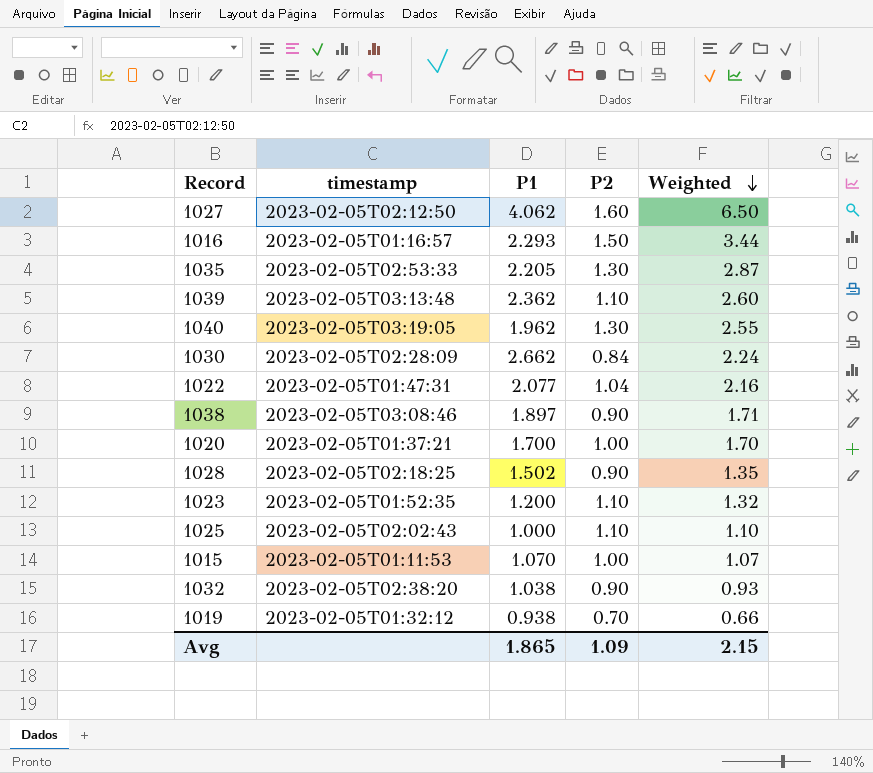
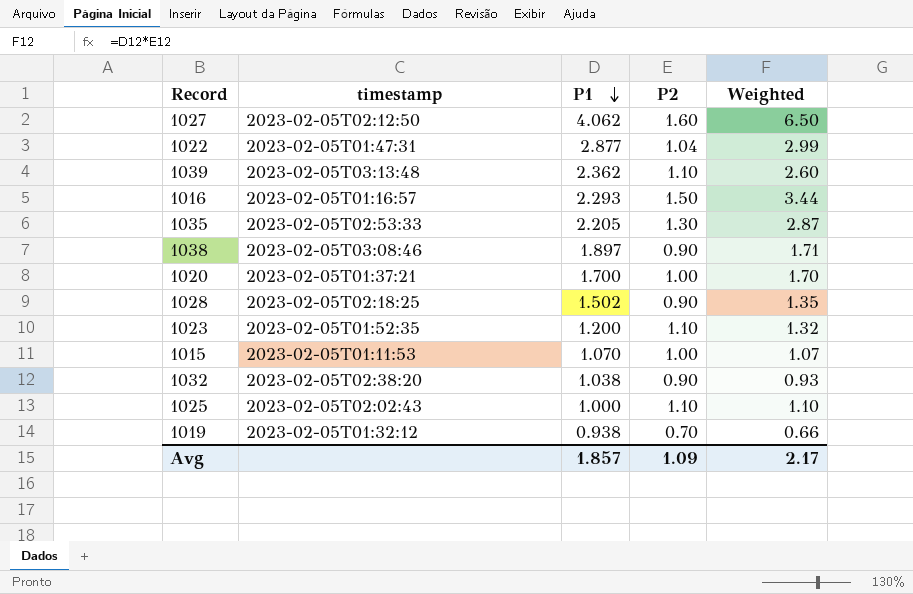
row order: Weighted descending -> P1 descending
row 1040: 2023-02-05T03:19:05 | 1.962 | 1.30 | 2.55 -> none
row 1030: 2023-02-05T02:28:09 | 2.662 | 0.84 | 2.24 -> none
1022 | P1: 2.077 -> 2.877
1022 | Weighted: 2.16 -> 2.99
Avg | P1: 1.865 -> 1.857
Avg | Weighted: 2.15 -> 2.17

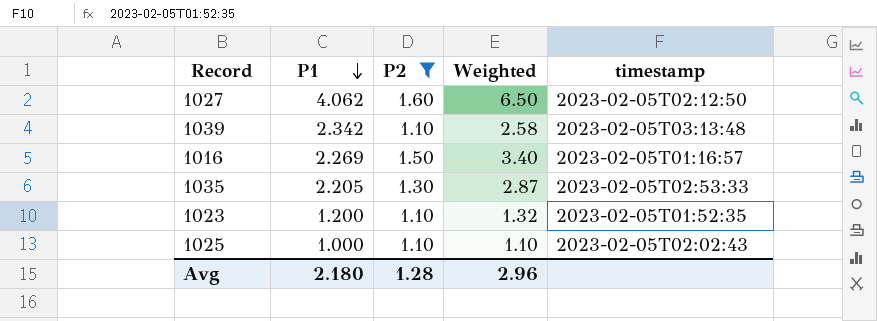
filter: none -> P2 >= 1.10
column timestamp | position: 2 -> 5
1039 | P1: 2.362 -> 2.342
1039 | Weighted: 2.60 -> 2.58
1016 | P1: 2.293 -> 2.269
1016 | Weighted: 3.44 -> 3.40
Avg | P1: 1.857 -> 2.180
Avg | P2: 1.09 -> 1.28
Avg | Weighted: 2.17 -> 2.96

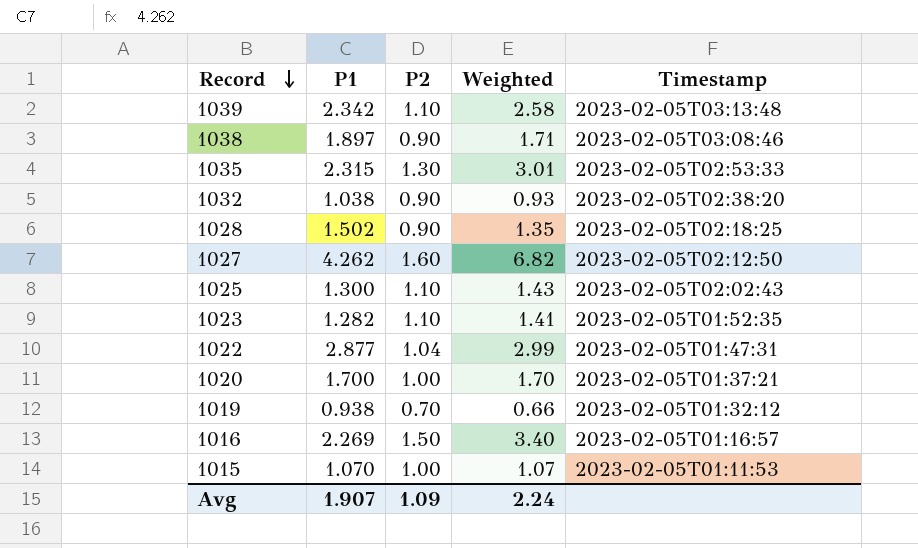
filter: P2 >= 1.10 -> none
row order: P1 descending -> Record descending
column name: timestamp -> Timestamp
1035 | P1: 2.205 -> 2.315
1035 | Weighted: 2.87 -> 3.01
1027 | P1: 4.062 -> 4.262
1027 | Weighted: 6.50 -> 6.82
1025 | P1: 1.000 -> 1.300
1025 | Weighted: 1.10 -> 1.43
1023 | P1: 1.200 -> 1.282
1023 | Weighted: 1.32 -> 1.41
Avg | P1: 2.180 -> 1.907
Avg | P2: 1.28 -> 1.09
Avg | Weighted: 2.96 -> 2.24

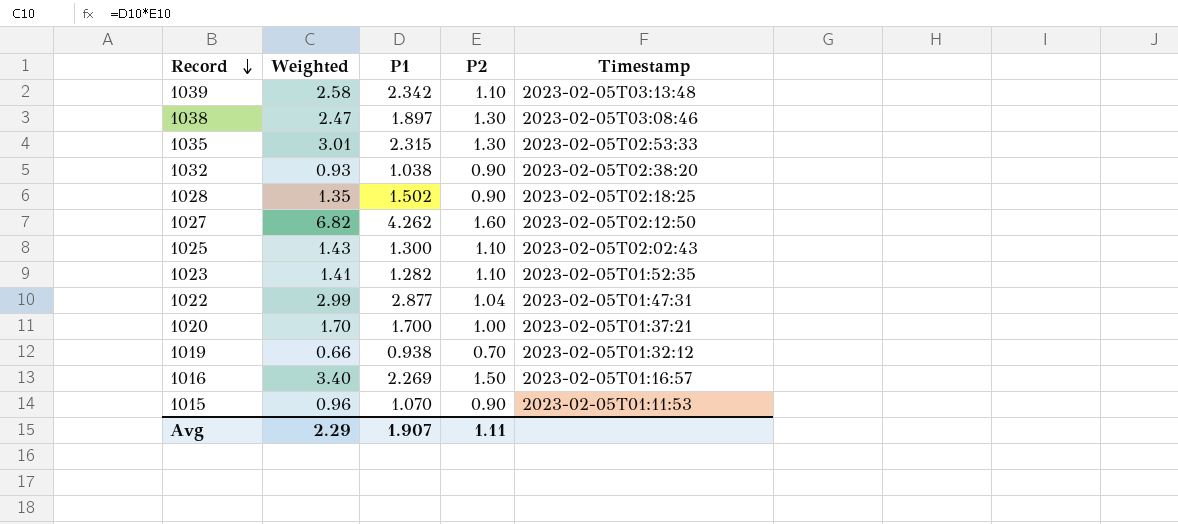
column Weighted | position: 4 -> 2
1038 | Weighted: 1.71 -> 2.47
1038 | P2: 0.90 -> 1.30
1015 | Weighted: 1.07 -> 0.96
1015 | P2: 1.00 -> 0.90
Avg | Weighted: 2.24 -> 2.29
Avg | P2: 1.09 -> 1.11

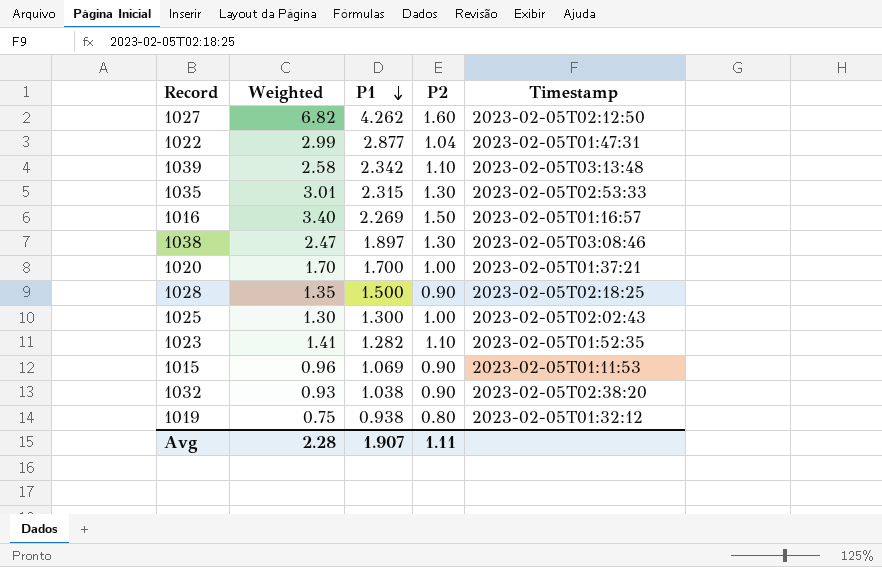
row order: Record descending -> P1 descending
1028 | P1: 1.502 -> 1.500
1025 | Weighted: 1.43 -> 1.30
1025 | P2: 1.10 -> 1.00
1015 | P1: 1.070 -> 1.069
1019 | Weighted: 0.66 -> 0.75
1019 | P2: 0.70 -> 0.80
Avg | Weighted: 2.29 -> 2.28

